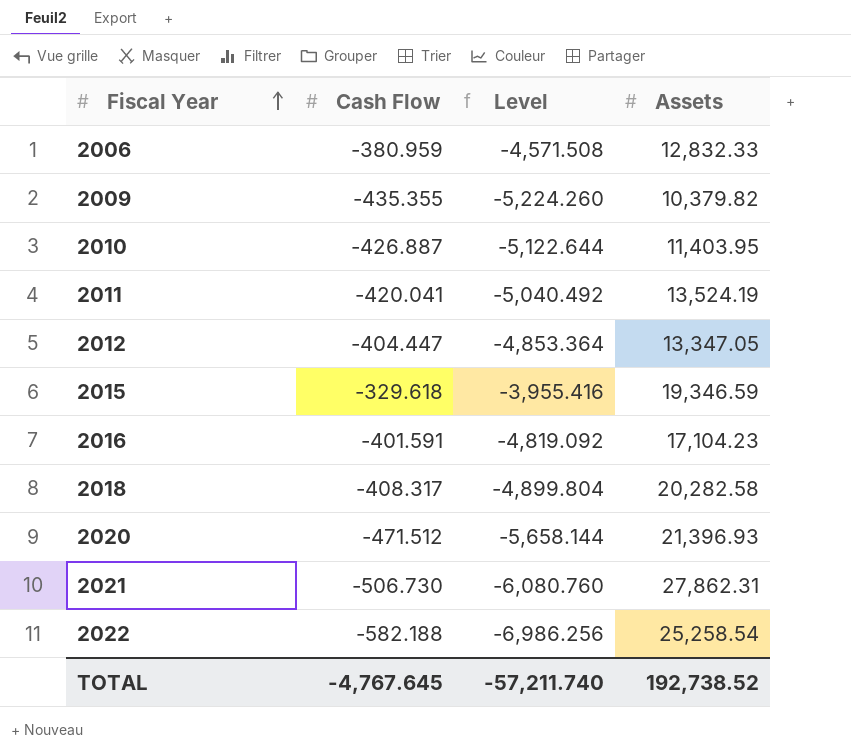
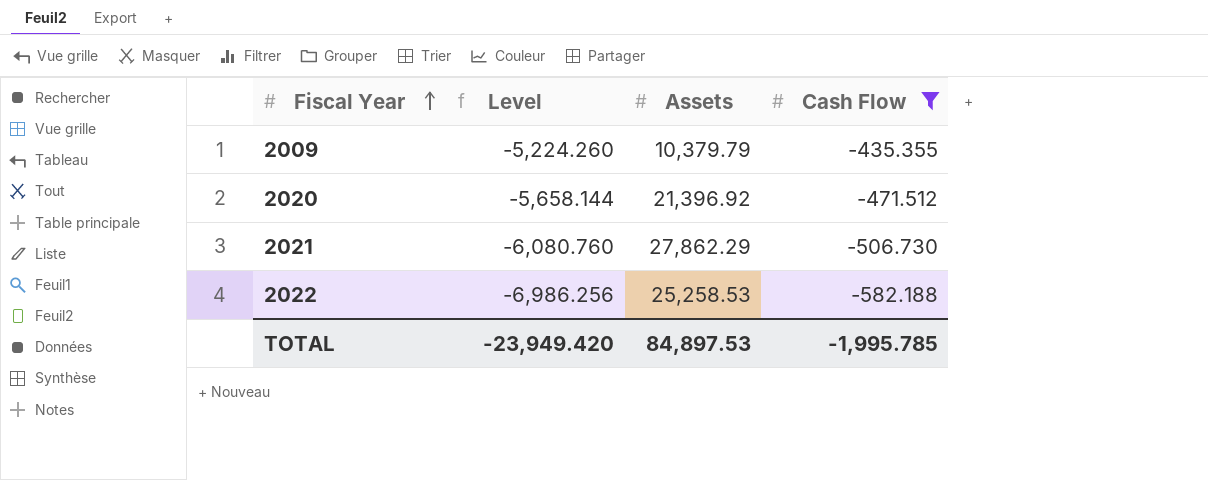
filter: none -> Cash Flow <= -435.355
column Cash Flow | position: 2 -> 4
2009 | Assets: 10,379.82 -> 10,379.79
2020 | Assets: 21,396.93 -> 21,396.92
2021 | Assets: 27,862.31 -> 27,862.29
2022 | Assets: 25,258.54 -> 25,258.53
TOTAL | Level: -57,211.740 -> -23,949.420
TOTAL | Assets: 192,738.52 -> 84,897.53
TOTAL | Cash Flow: -4,767.645 -> -1,995.785

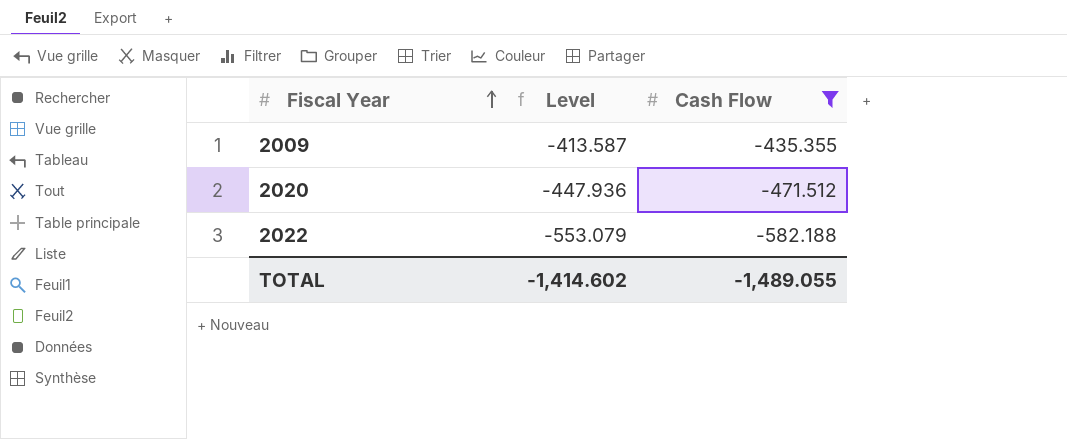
column Assets | position: 3 -> none
column Level | formula: [Cash Flow] * 12 -> [Cash Flow] * 0.95
row 2021: -6,080.760 | 27,862.29 | -506.730 -> none
TOTAL | Level: -23,949.420 -> -1,414.602
TOTAL | Cash Flow: -1,995.785 -> -1,489.055

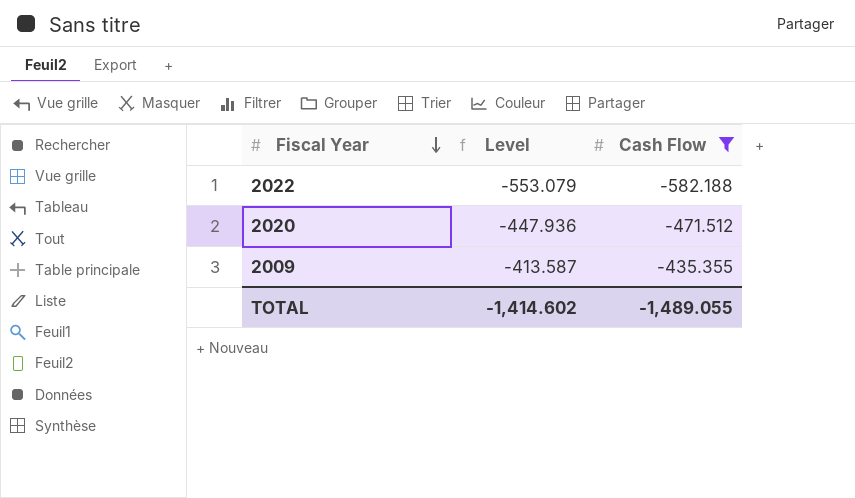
row order: Fiscal Year ascending -> Fiscal Year descending

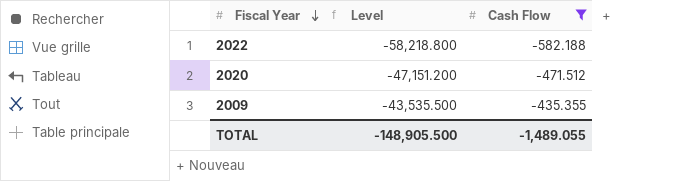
column Level | formula: [Cash Flow] * 0.95 -> [Cash Flow] * 100
TOTAL | Level: -1,414.602 -> -148,905.500

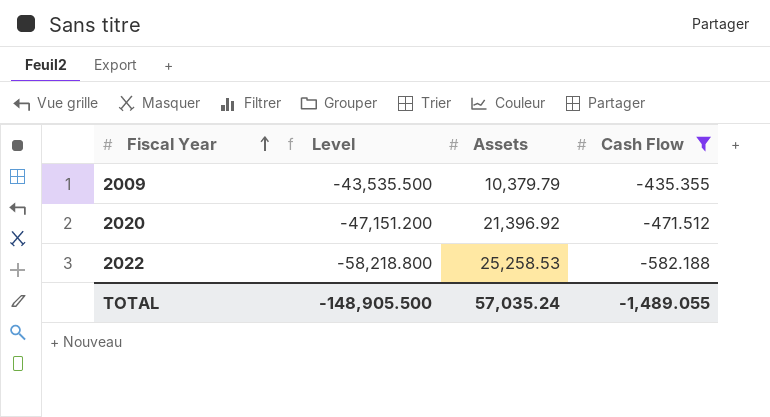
row order: Fiscal Year descending -> Fiscal Year ascending
column Assets | position: none -> 3

